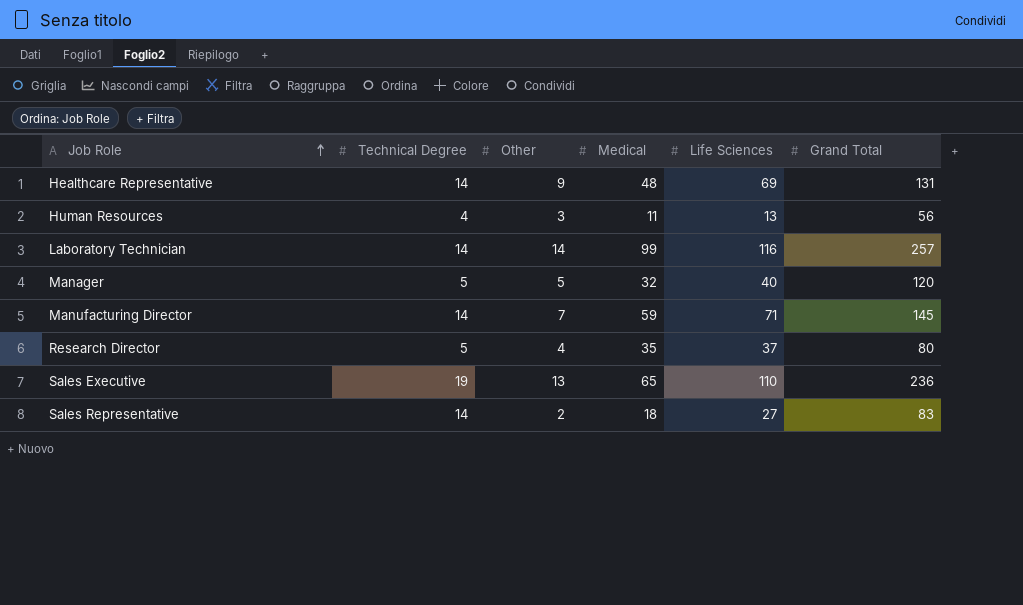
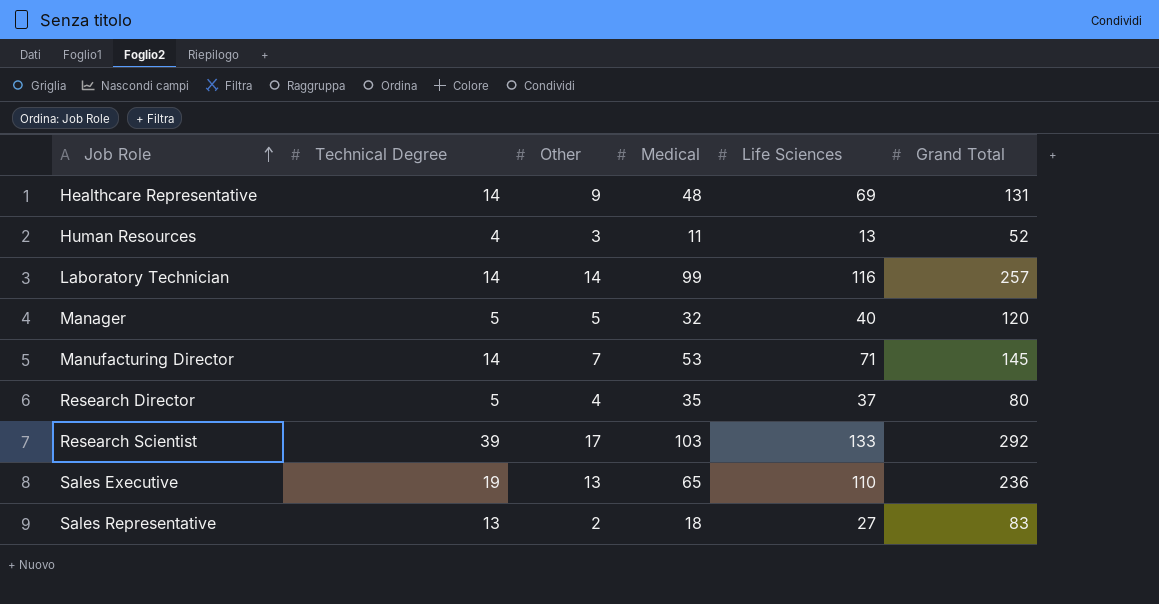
Human Resources | Grand Total: 56 -> 52
Manufacturing Director | Medical: 59 -> 53
row Research Scientist: none -> 39 | 17 | 103 | 133 | 292
Sales Representative | Technical Degree: 14 -> 13

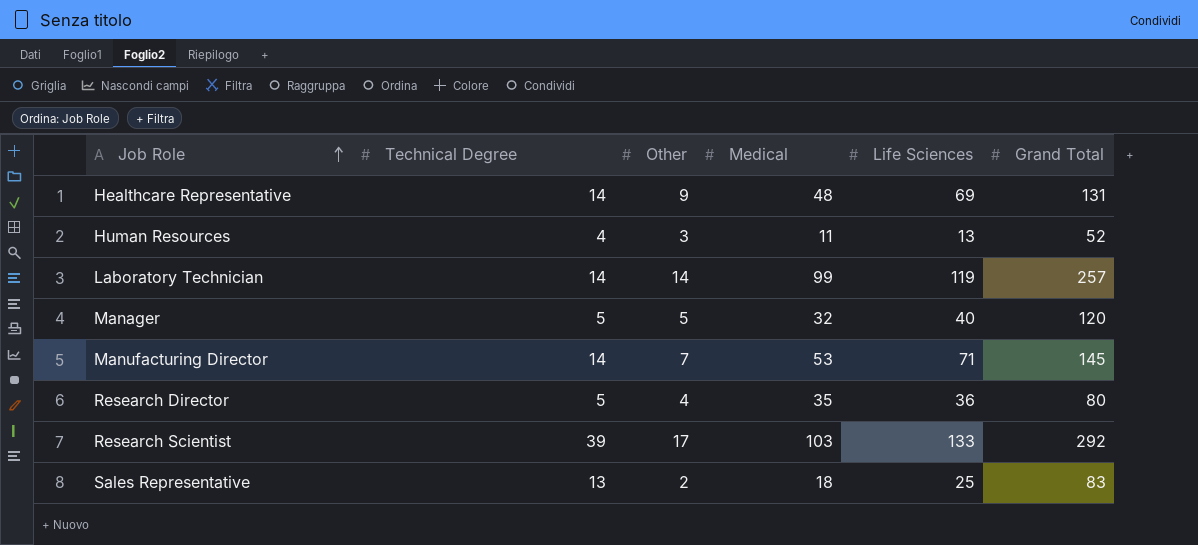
row Sales Executive: 19 | 13 | 65 | 110 | 236 -> none
Laboratory Technician | Life Sciences: 116 -> 119
Research Director | Life Sciences: 37 -> 36
Sales Representative | Life Sciences: 27 -> 25

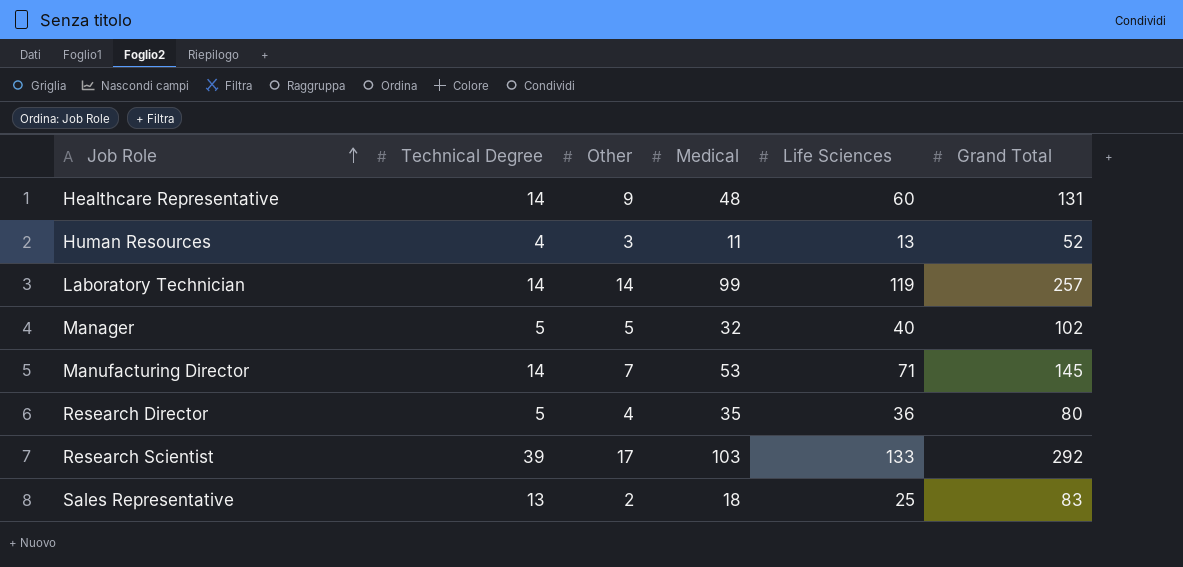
Healthcare Representative | Life Sciences: 69 -> 60
Manager | Grand Total: 120 -> 102

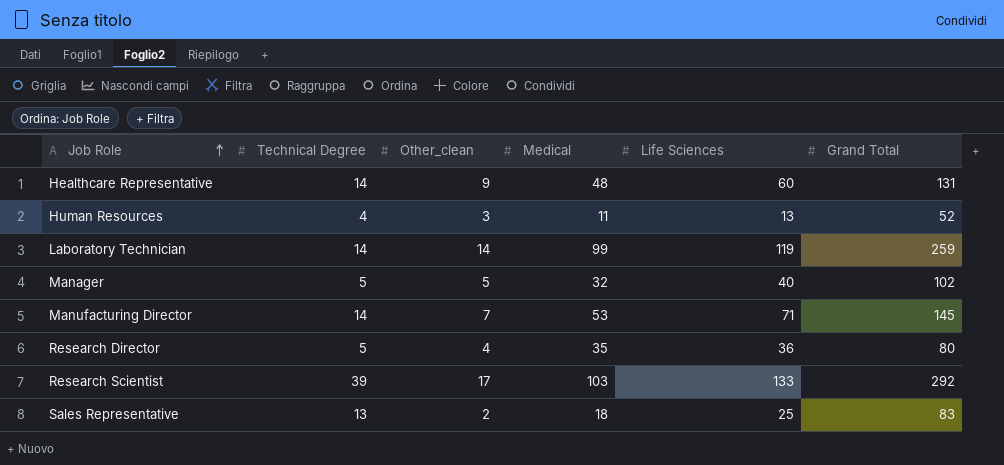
column name: Other -> Other_clean
Laboratory Technician | Grand Total: 257 -> 259

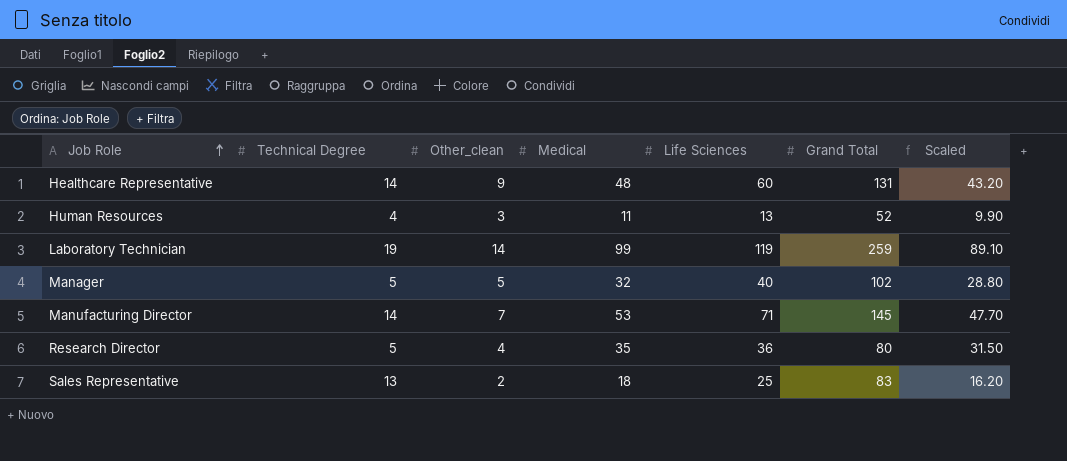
column Scaled | formula: none -> [Medical] * 0.9
row Research Scientist: 39 | 17 | 103 | 133 | 292 -> none
Laboratory Technician | Technical Degree: 14 -> 19

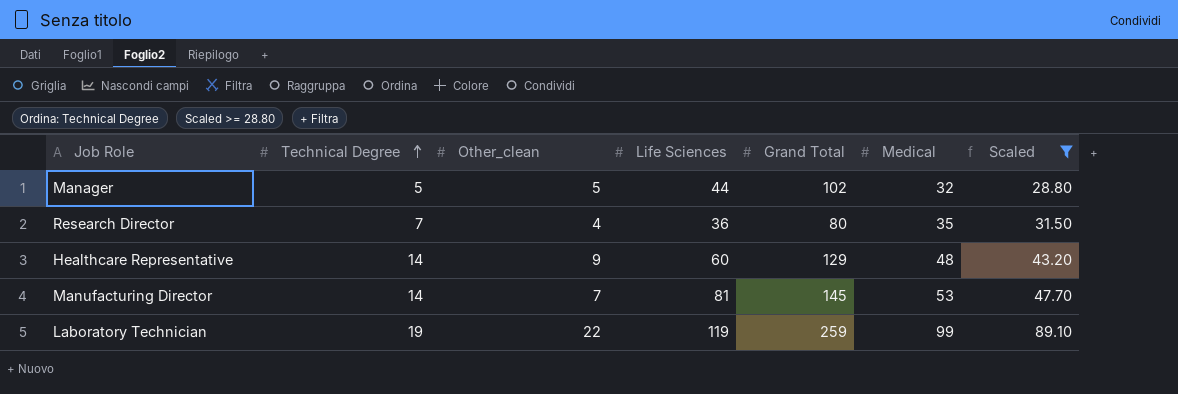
filter: none -> Scaled >= 28.80
row order: Job Role ascending -> Technical Degree ascending
column Medical | position: 4 -> 6
Manager | Life Sciences: 40 -> 44
Research Director | Technical Degree: 5 -> 7
Healthcare Representative | Grand Total: 131 -> 129
Manufacturing Director | Life Sciences: 71 -> 81
Laboratory Technician | Other_clean: 14 -> 22

